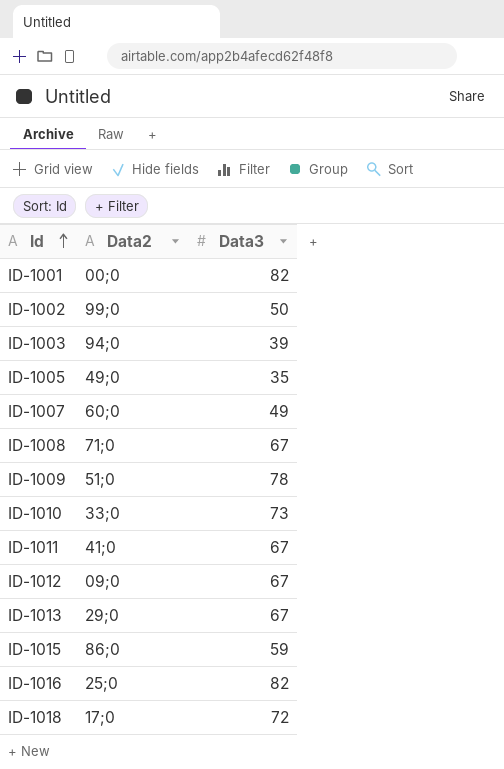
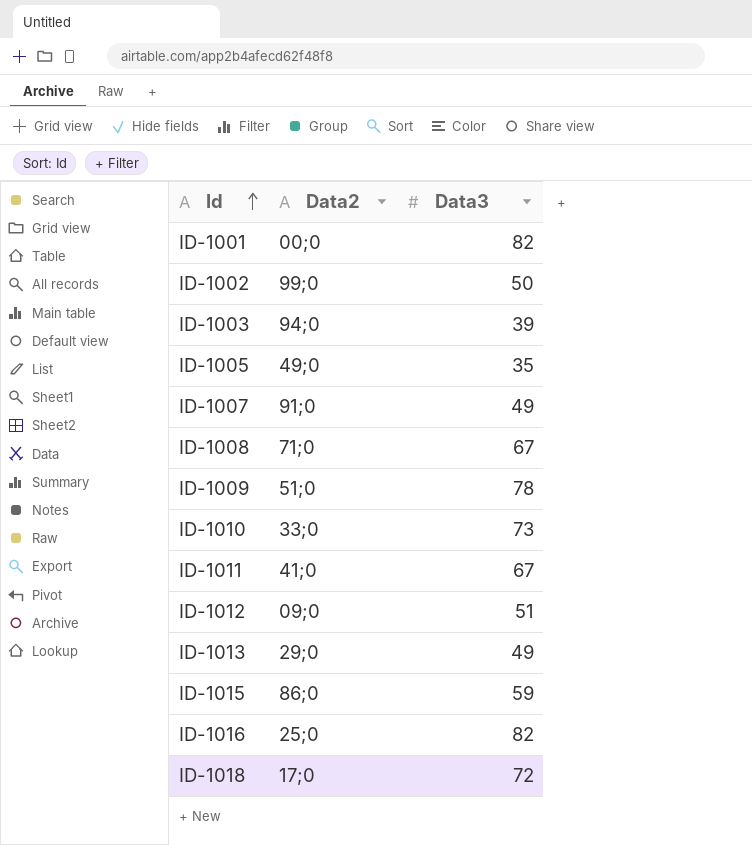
ID-1007 | Data2: 60;0 -> 91;0
ID-1012 | Data3: 67 -> 51
ID-1013 | Data3: 67 -> 49

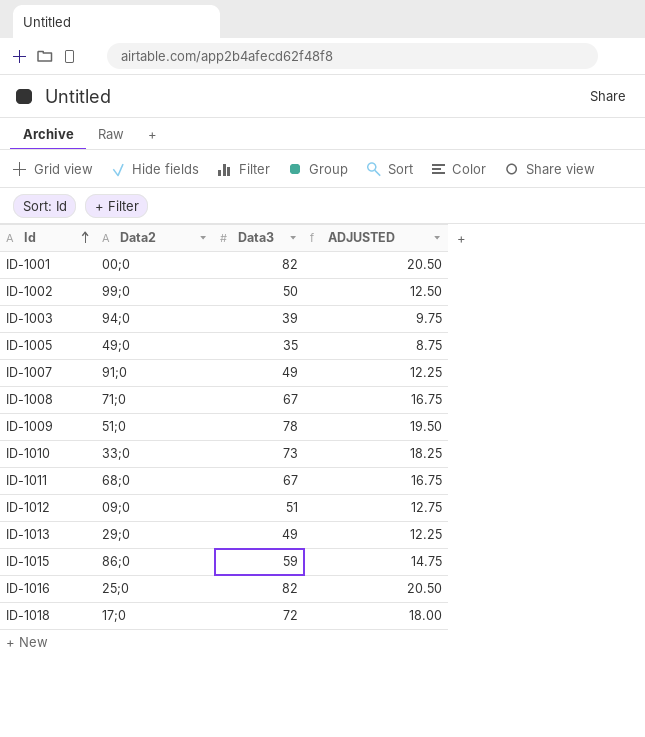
column ADJUSTED | formula: none -> [Data3] * 0.25
ID-1011 | Data2: 41;0 -> 68;0

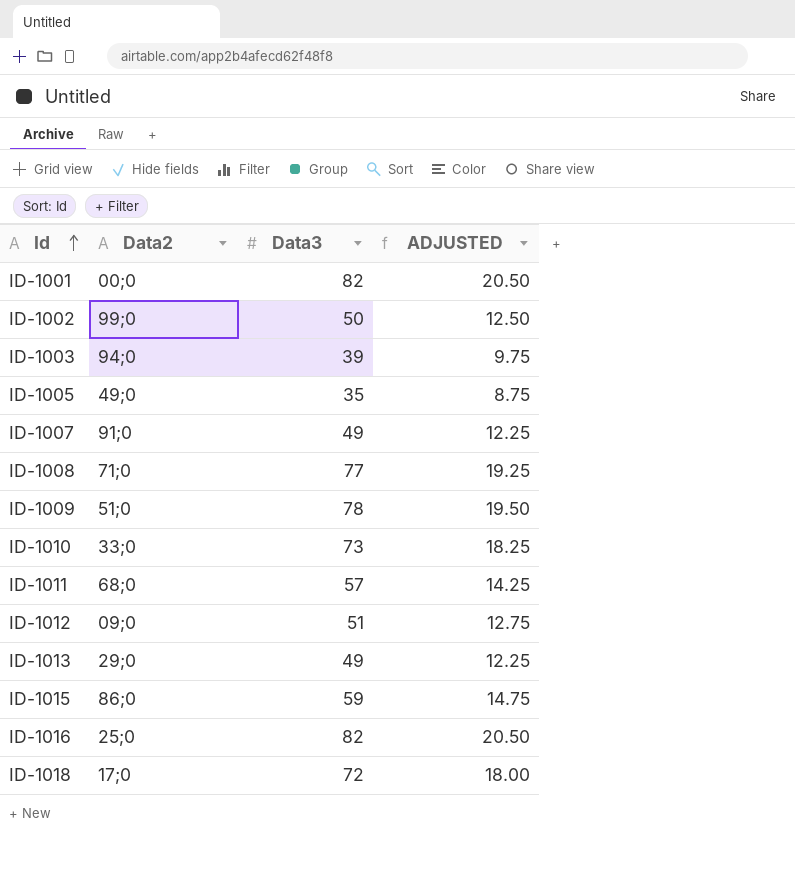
ID-1008 | Data3: 67 -> 77
ID-1008 | ADJUSTED: 16.75 -> 19.25
ID-1011 | Data3: 67 -> 57
ID-1011 | ADJUSTED: 16.75 -> 14.25

